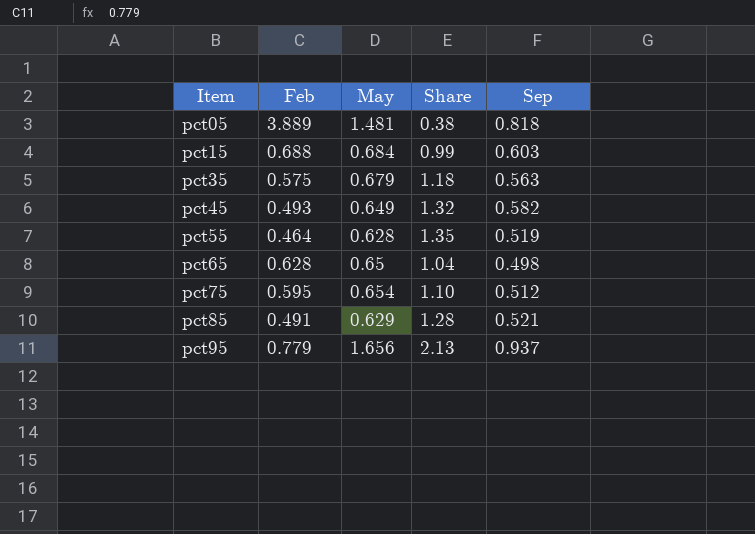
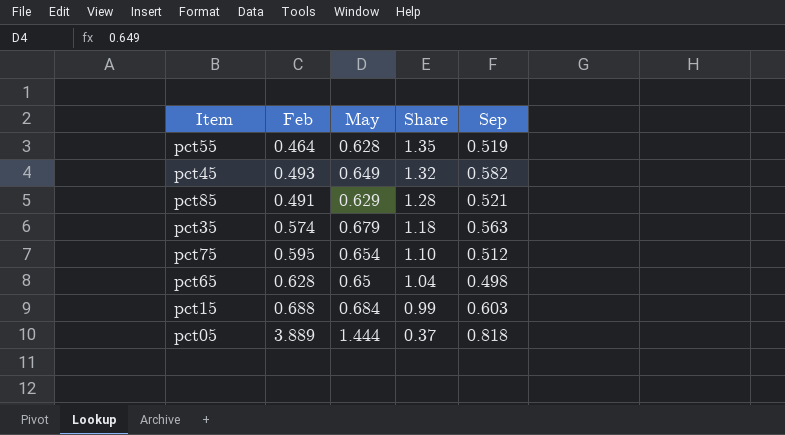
row order: Item ascending -> Share descending
row pct95: 0.779 | 1.656 | 2.13 | 0.937 -> none
pct35 | Feb: 0.575 -> 0.574
pct05 | May: 1.481 -> 1.444
pct05 | Share: 0.38 -> 0.37

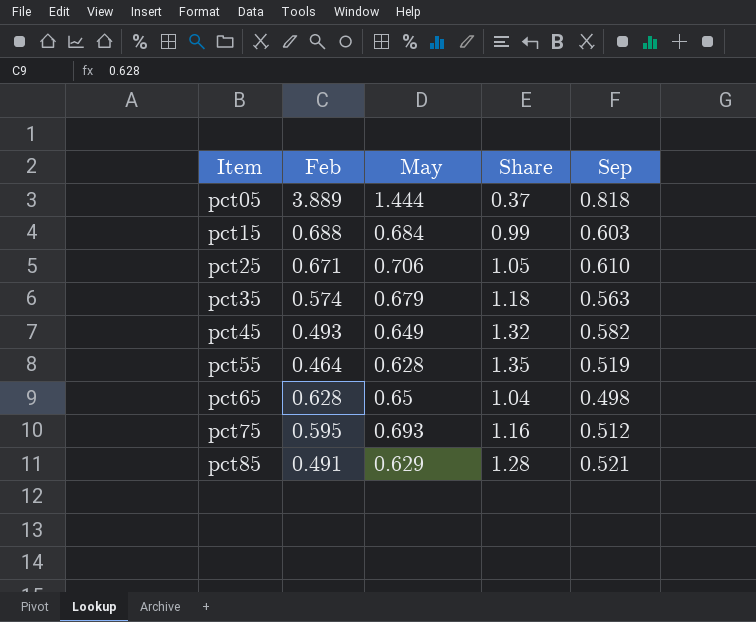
row order: Share descending -> Item ascending
row pct25: none -> 0.671 | 0.706 | 1.05 | 0.610
pct75 | May: 0.654 -> 0.693
pct75 | Share: 1.10 -> 1.16

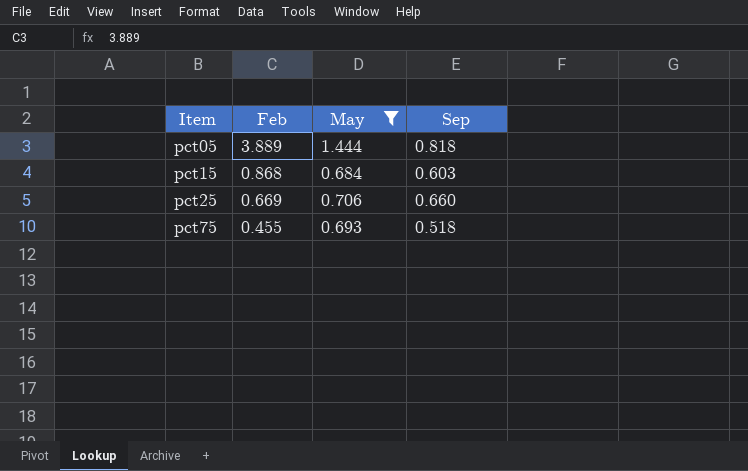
filter: none -> May >= 0.684
column Share | formula: [May] / [Feb] -> none
pct15 | Feb: 0.688 -> 0.868
pct25 | Feb: 0.671 -> 0.669
pct25 | Sep: 0.610 -> 0.660
pct75 | Feb: 0.595 -> 0.455
pct75 | Sep: 0.512 -> 0.518

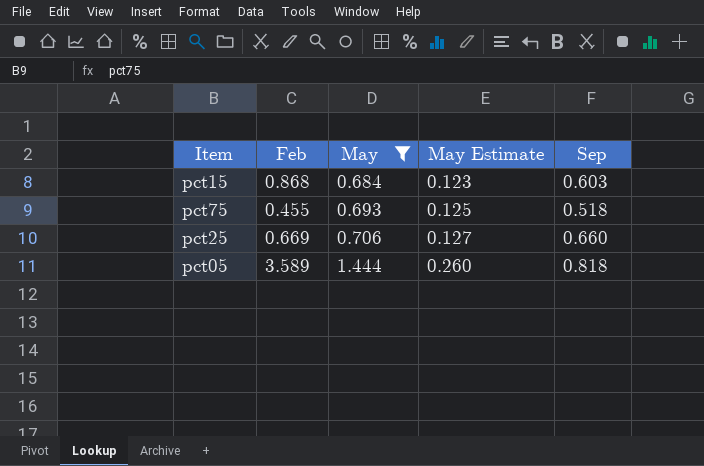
row order: Item ascending -> May ascending
column May Estimate | formula: none -> [May] * 0.18
pct05 | Feb: 3.889 -> 3.589

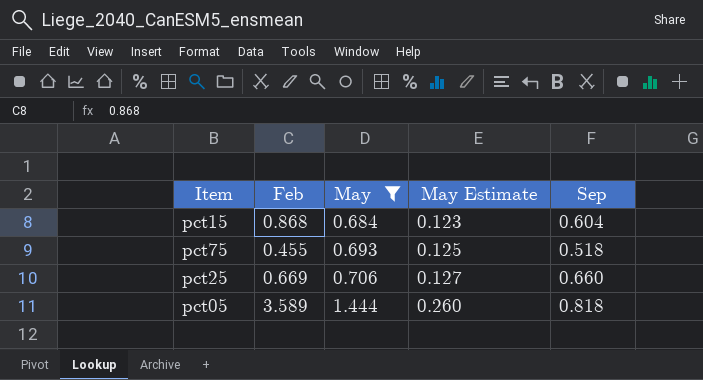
pct15 | Sep: 0.603 -> 0.604

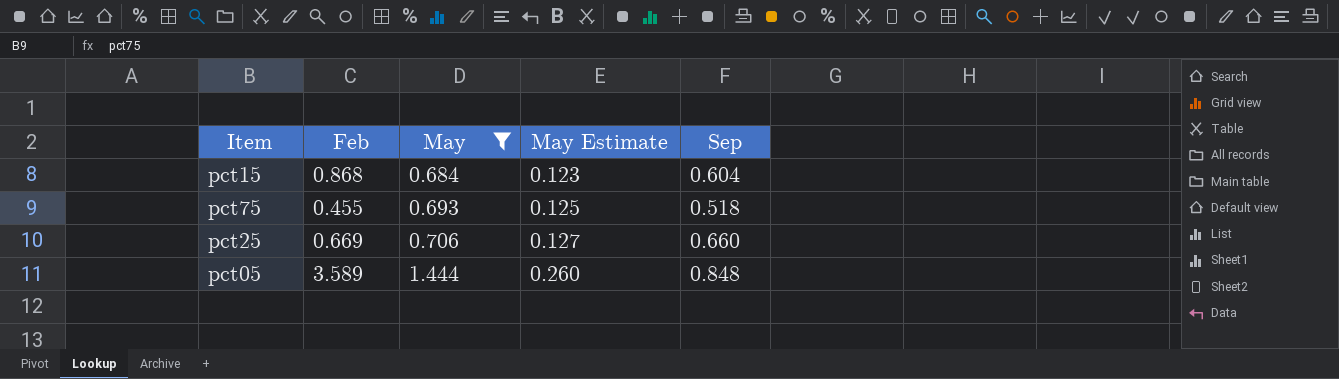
pct05 | Sep: 0.818 -> 0.848

